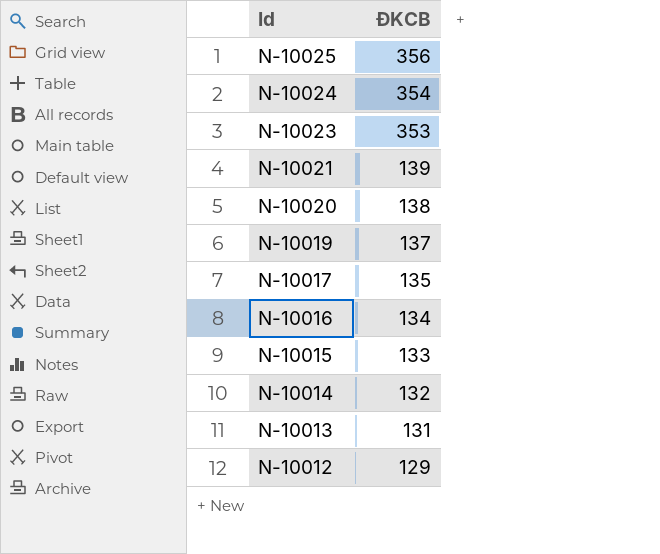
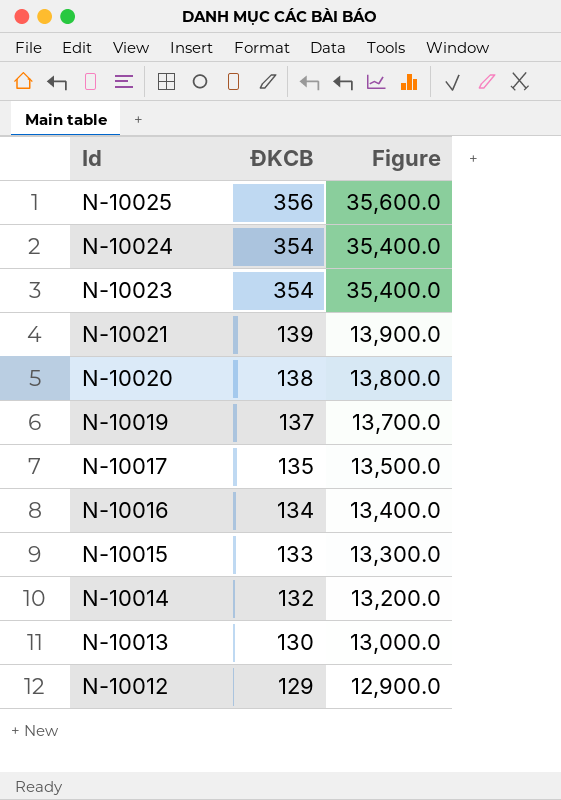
column Figure | formula: none -> [ĐKCB] * 100
N-10023 | ĐKCB: 353 -> 354
N-10013 | ĐKCB: 131 -> 130

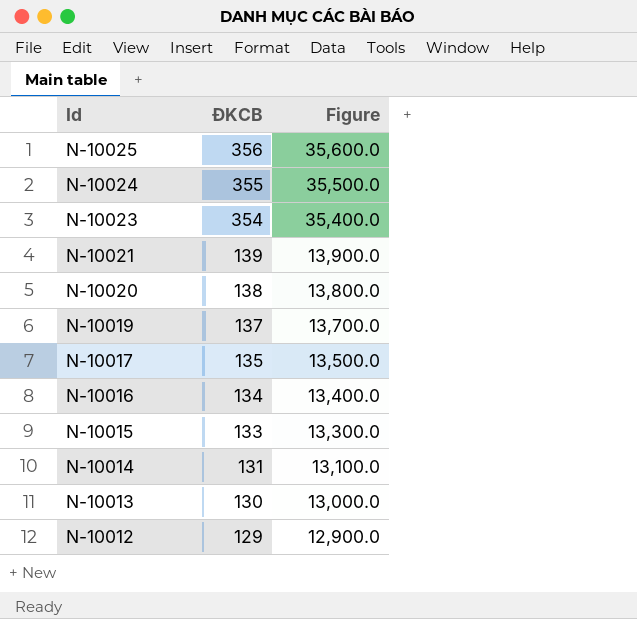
N-10024 | ĐKCB: 354 -> 355
N-10024 | Figure: 35,400.0 -> 35,500.0
N-10014 | ĐKCB: 132 -> 131
N-10014 | Figure: 13,200.0 -> 13,100.0

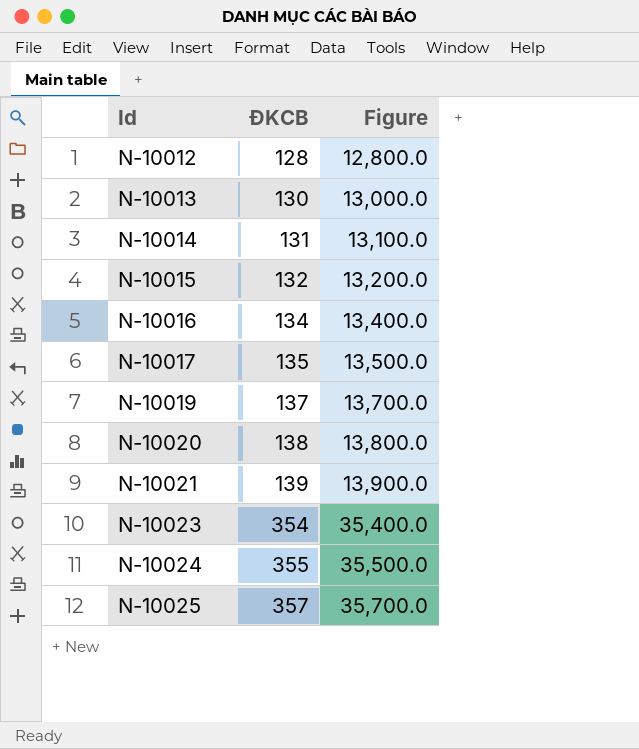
row order: Id descending -> Id ascending
N-10012 | ĐKCB: 129 -> 128
N-10012 | Figure: 12,900.0 -> 12,800.0
N-10015 | ĐKCB: 133 -> 132
N-10015 | Figure: 13,300.0 -> 13,200.0
N-10025 | ĐKCB: 356 -> 357
N-10025 | Figure: 35,600.0 -> 35,700.0

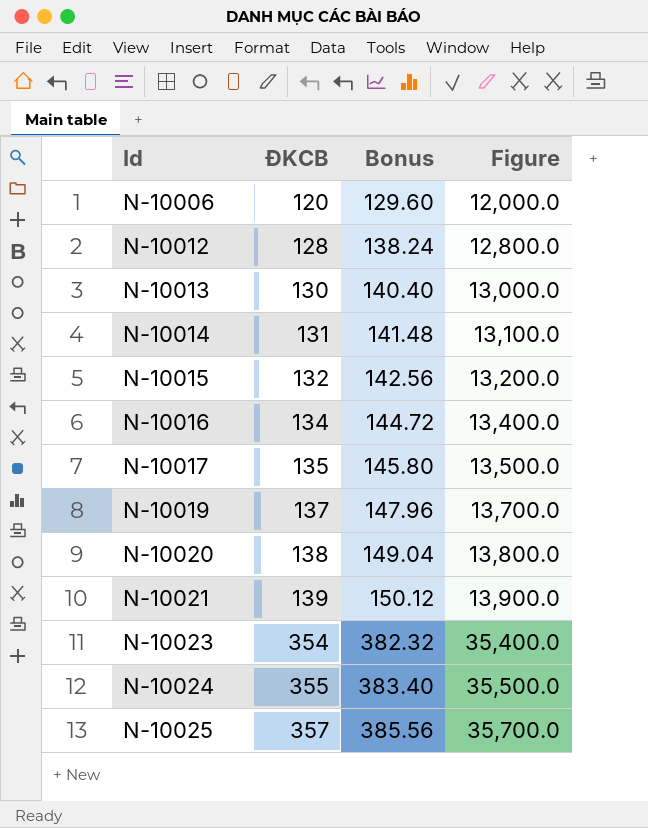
column Bonus | formula: none -> [ĐKCB] * 1.08
row N-10006: none -> 120 | 129.60 | 12,000.0

